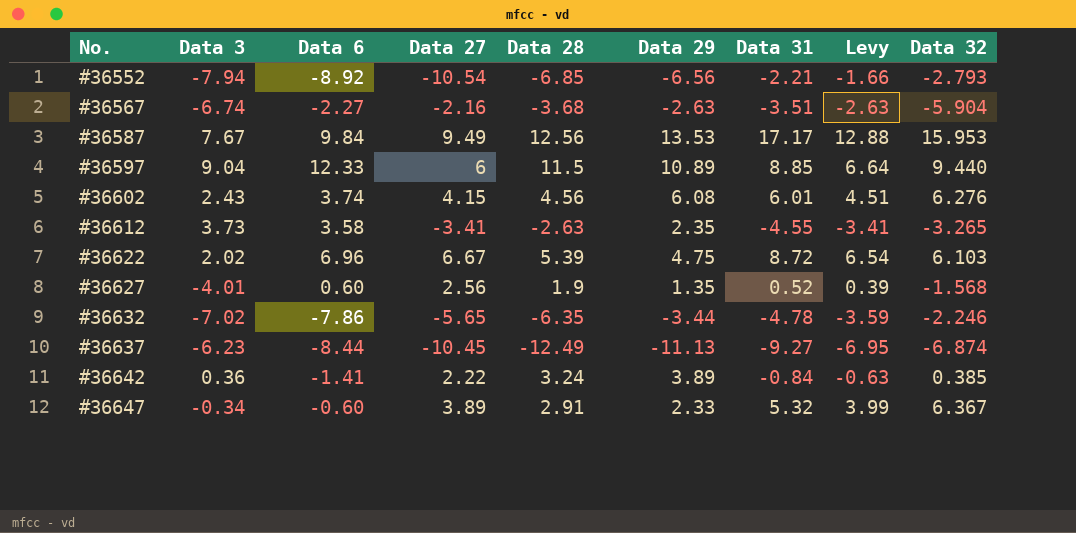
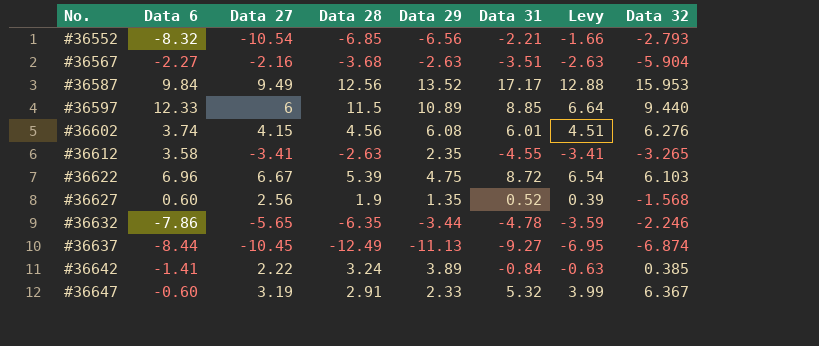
column Data 3 | position: 2 -> none
#36552 | Data 6: -8.92 -> -8.32
#36587 | Data 29: 13.53 -> 13.52
#36647 | Data 27: 3.89 -> 3.19

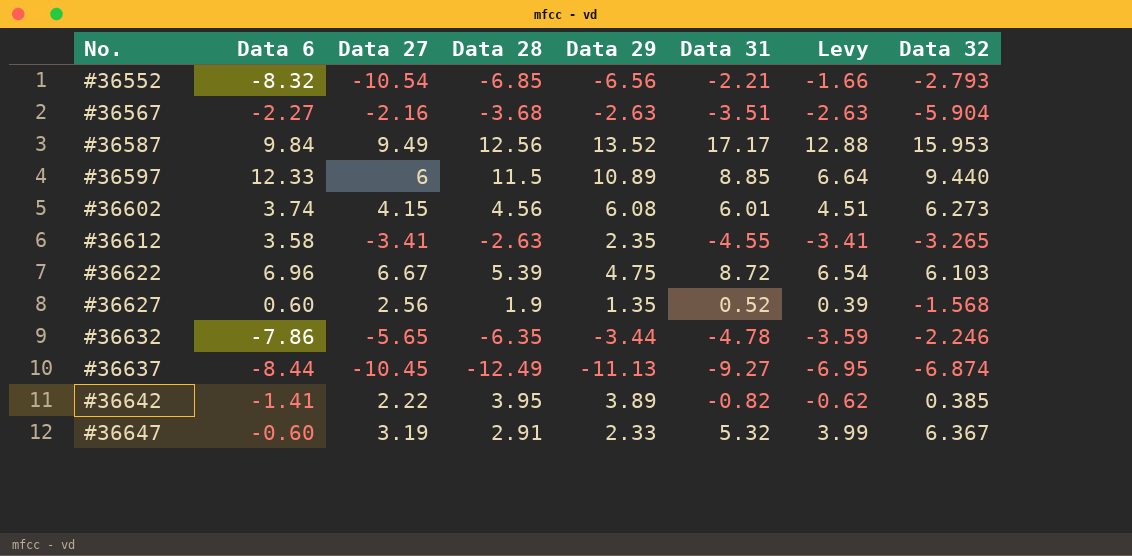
#36602 | Data 32: 6.276 -> 6.273
#36642 | Data 28: 3.24 -> 3.95
#36642 | Data 31: -0.84 -> -0.82
#36642 | Levy: -0.63 -> -0.62

